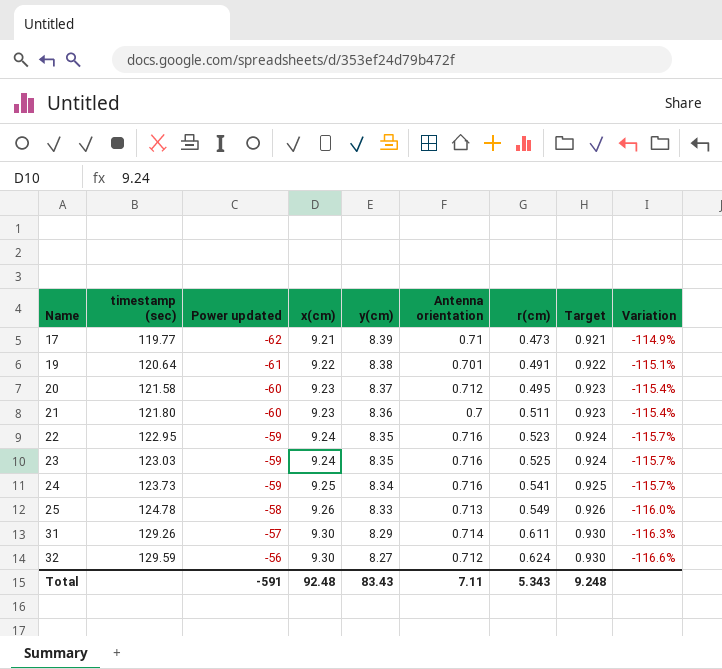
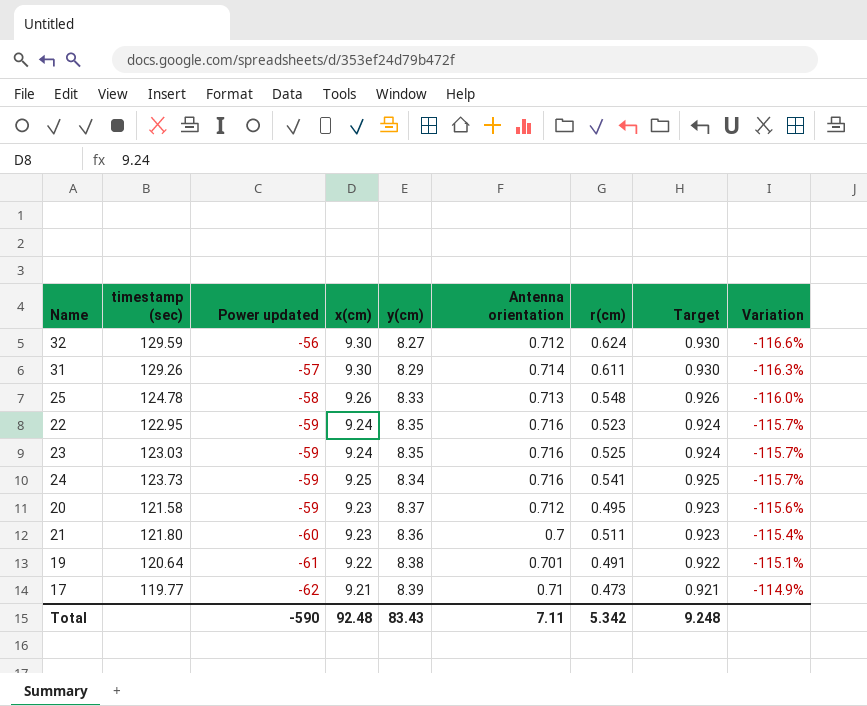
row order: Name ascending -> Power updated descending
25 | r(cm): 0.549 -> 0.548
20 | Power updated: -60 -> -59
20 | Variation: -115.4% -> -115.6%
Total | Power updated: -591 -> -590
Total | r(cm): 5.343 -> 5.342

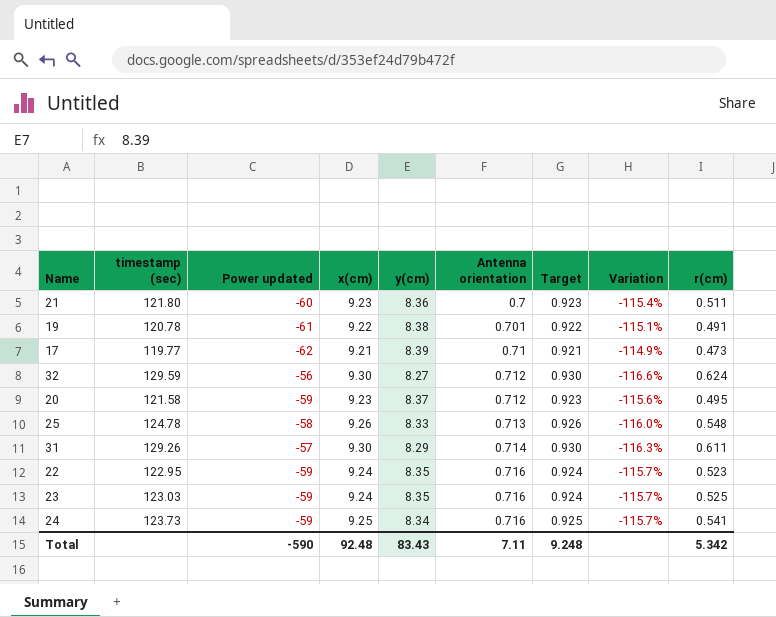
row order: Power updated descending -> Antenna orientation ascending
column r(cm) | position: 7 -> 9
19 | timestamp (sec): 120.64 -> 120.78

